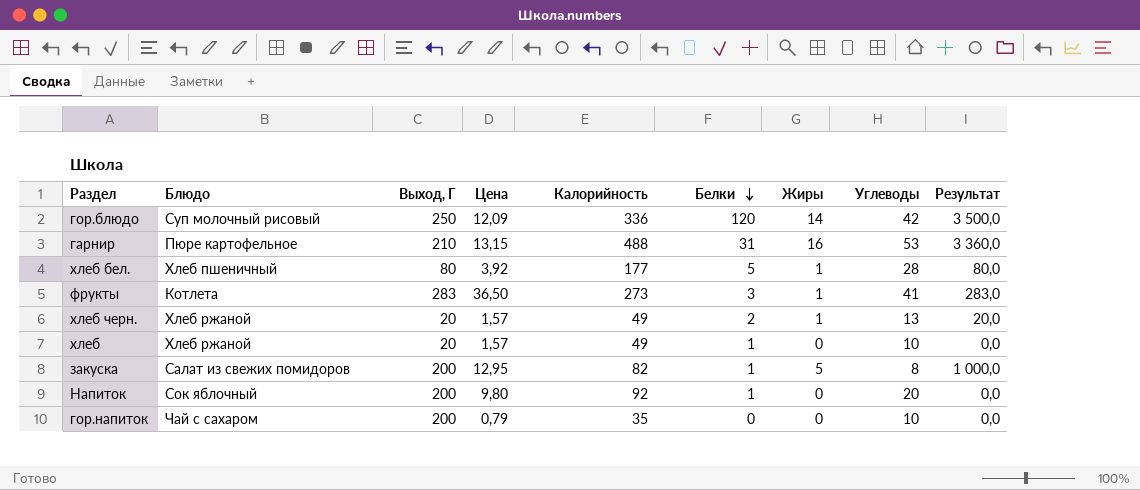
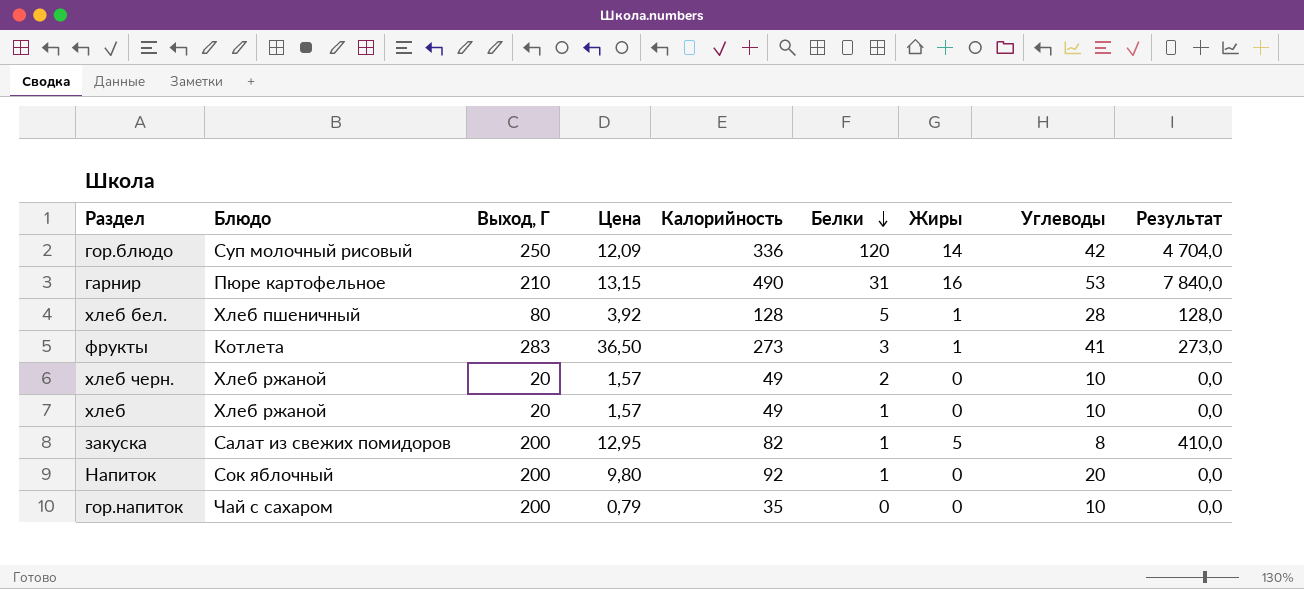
column Результат | formula: [Выход, Г] * [Жиры] -> [Калорийность] * [Жиры]
гарнир | Калорийность: 488 -> 490
хлеб бел. | Калорийность: 177 -> 128
хлеб черн. | Жиры: 1 -> 0
хлеб черн. | Углеводы: 13 -> 10

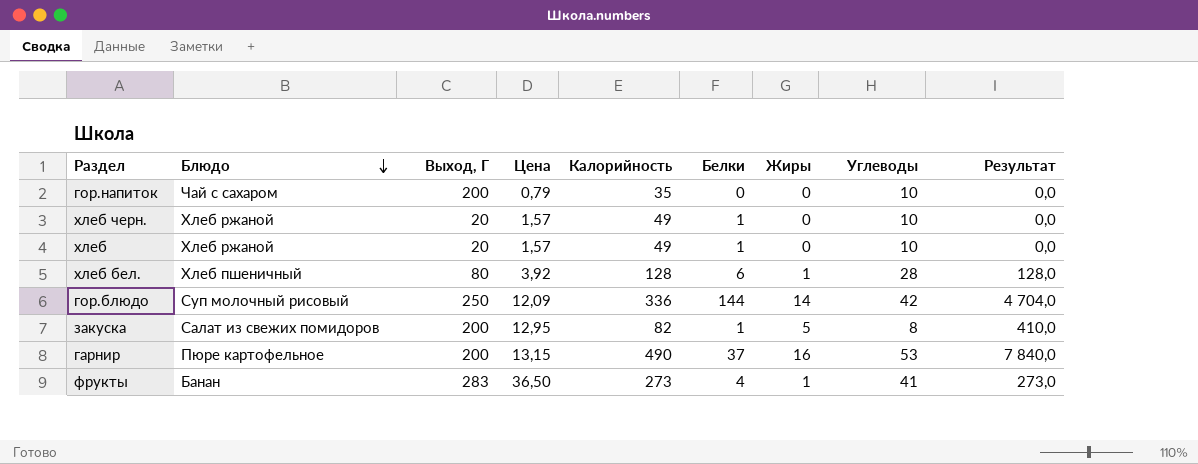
row order: Белки descending -> Блюдо descending
row Напиток: Сок яблочный | 200 | 9,80 | 92 | 1 | 0 | 20 | 0,0 -> none
хлеб черн. | Белки: 2 -> 1
хлеб бел. | Белки: 5 -> 6
гор.блюдо | Белки: 120 -> 144
гарнир | Выход, Г: 210 -> 200
гарнир | Белки: 31 -> 37
фрукты | Блюдо: Котлета -> Банан
фрукты | Белки: 3 -> 4

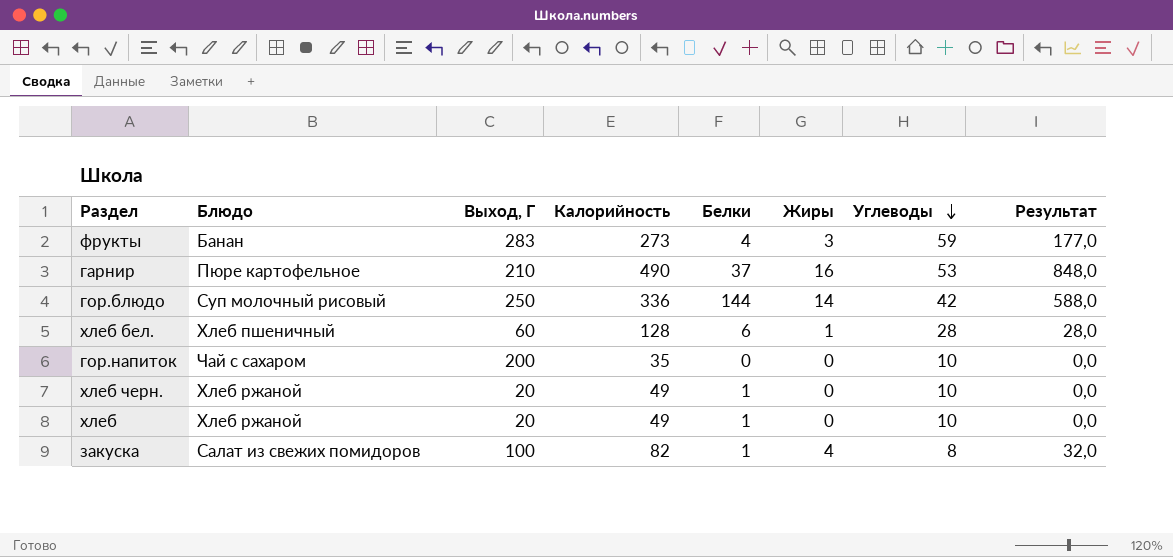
row order: Блюдо descending -> Углеводы descending
column Цена | position: 4 -> none
column Результат | formula: [Калорийность] * [Жиры] -> [Жиры] * [Углеводы]
фрукты | Жиры: 1 -> 3
фрукты | Углеводы: 41 -> 59
гарнир | Выход, Г: 200 -> 210
хлеб бел. | Выход, Г: 80 -> 60
закуска | Выход, Г: 200 -> 100
закуска | Жиры: 5 -> 4

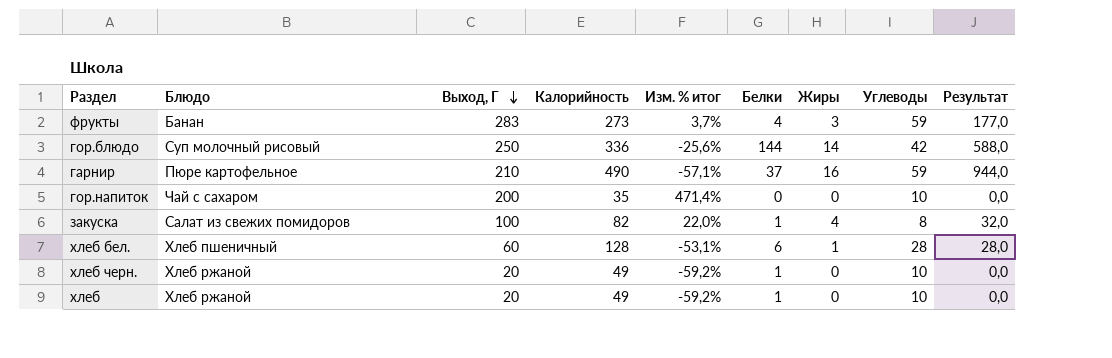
row order: Углеводы descending -> Выход, Г descending
column Изм. % итог | formula: none -> ([Выход, Г] - [Калорийность]) / [Калорийность]
гарнир | Углеводы: 53 -> 59
гарнир | Результат: 848,0 -> 944,0

